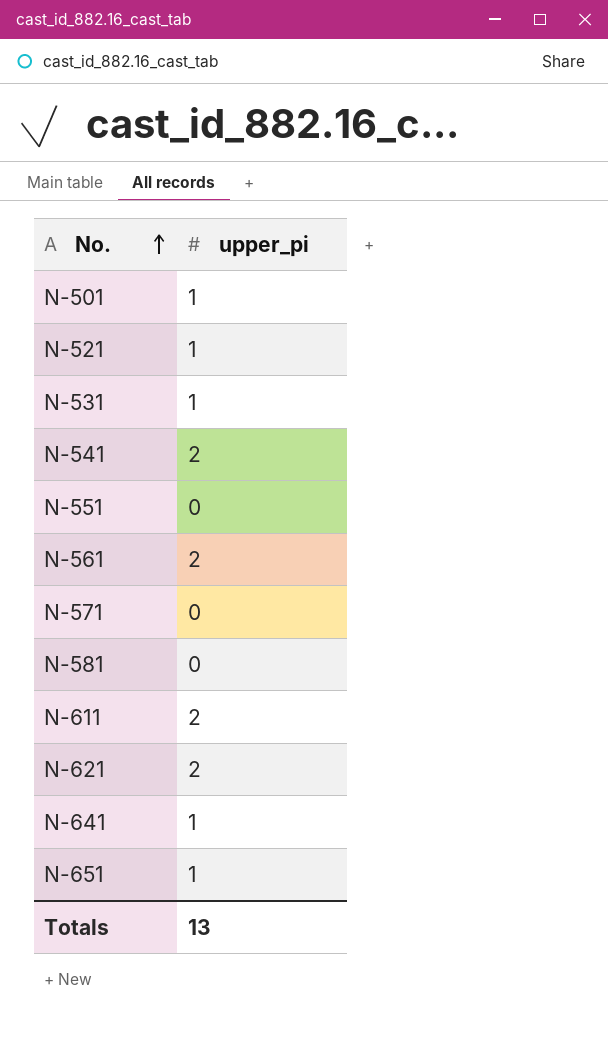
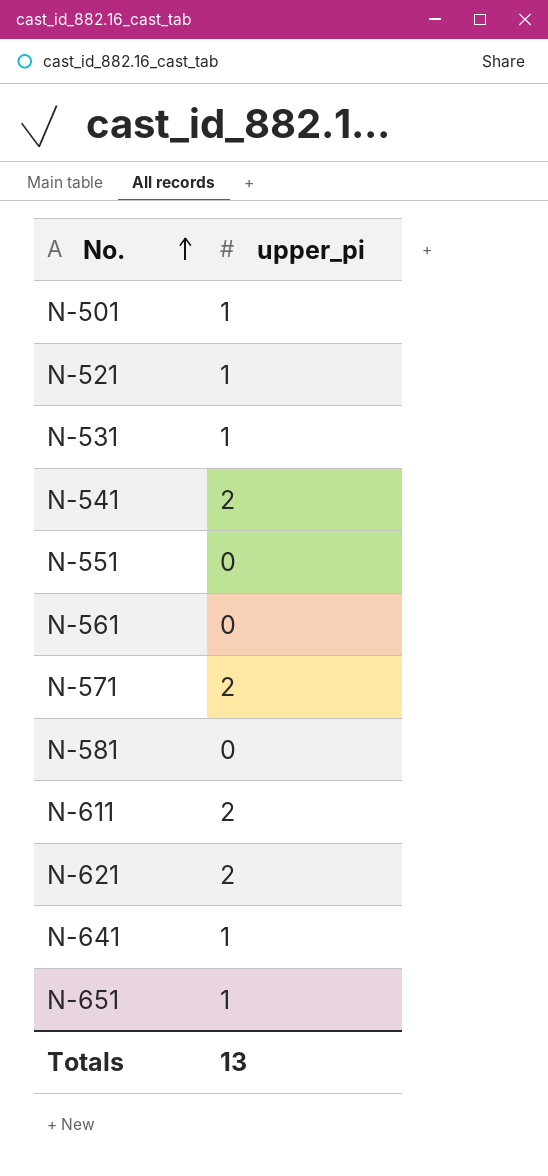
N-561 | upper_pi: 2 -> 0
N-571 | upper_pi: 0 -> 2

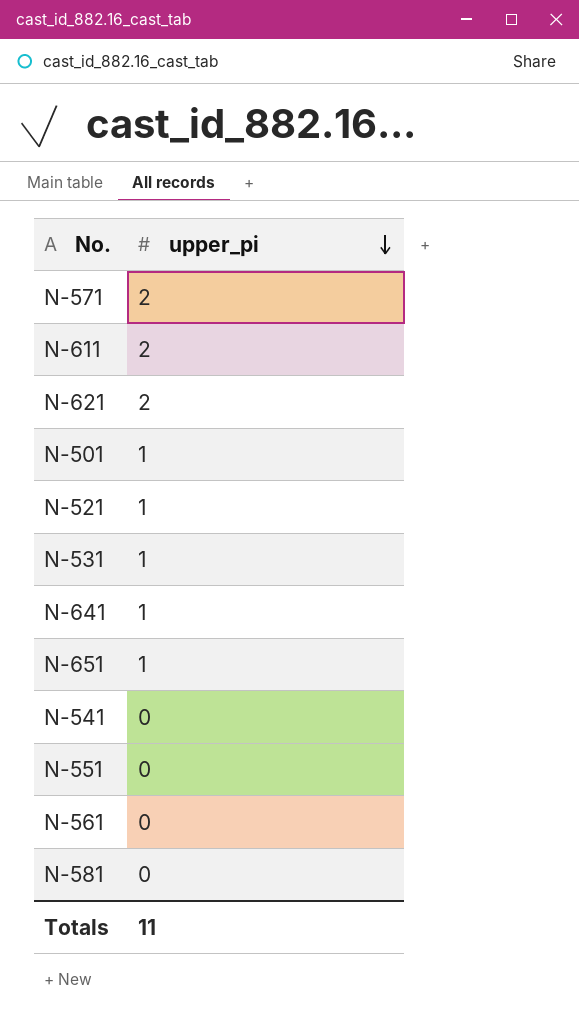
row order: No. ascending -> upper_pi descending
N-541 | upper_pi: 2 -> 0
Totals | upper_pi: 13 -> 11

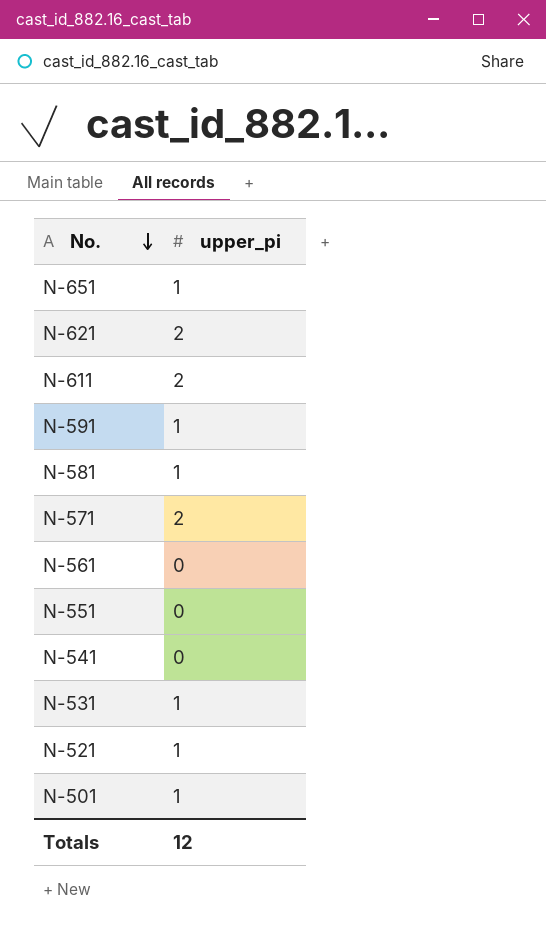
row order: upper_pi descending -> No. descending
row N-641: 1 -> none
row N-591: none -> 1
N-581 | upper_pi: 0 -> 1
Totals | upper_pi: 11 -> 12

